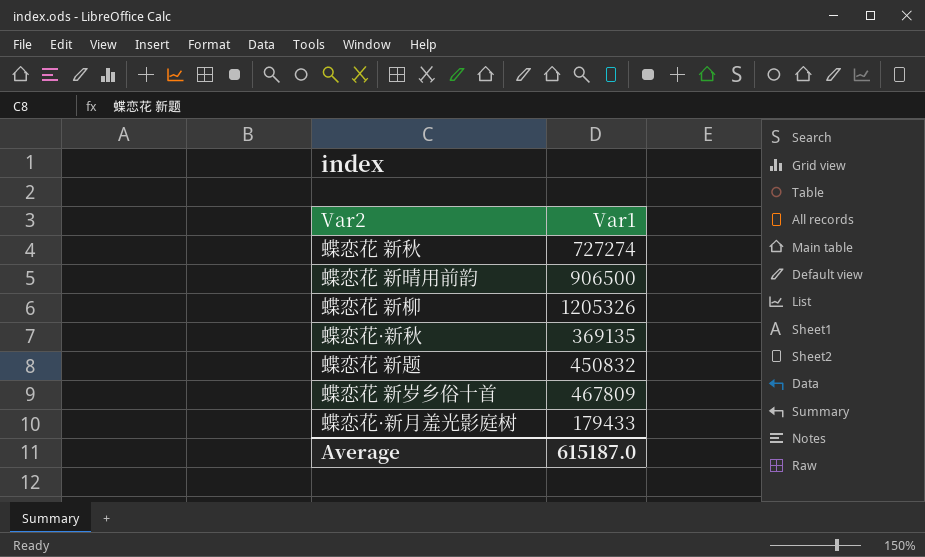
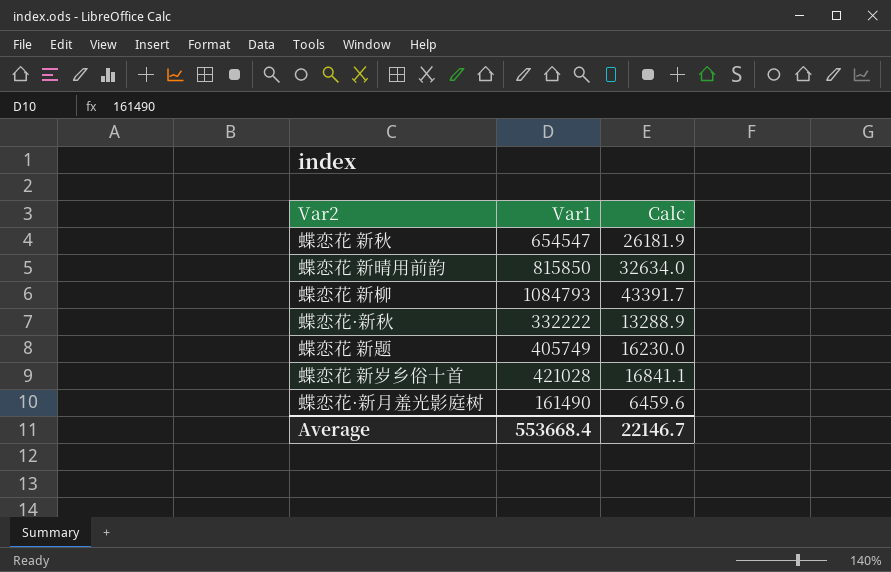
column Calc | formula: none -> [Var1] * 0.04
蝶恋花 新秋 | Var1: 727274 -> 654547
蝶恋花 新晴用前韵 | Var1: 906500 -> 815850
蝶恋花 新柳 | Var1: 1205326 -> 1084793
蝶恋花·新秋 | Var1: 369135 -> 332222
蝶恋花 新题 | Var1: 450832 -> 405749
蝶恋花 新岁乡俗十首 | Var1: 467809 -> 421028
蝶恋花·新月羞光影庭树 | Var1: 179433 -> 161490
Average | Var1: 615187.0 -> 553668.4

